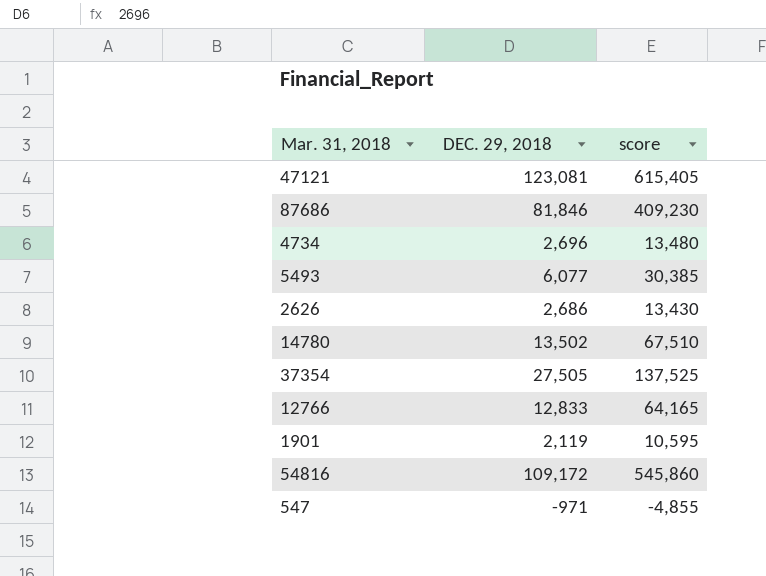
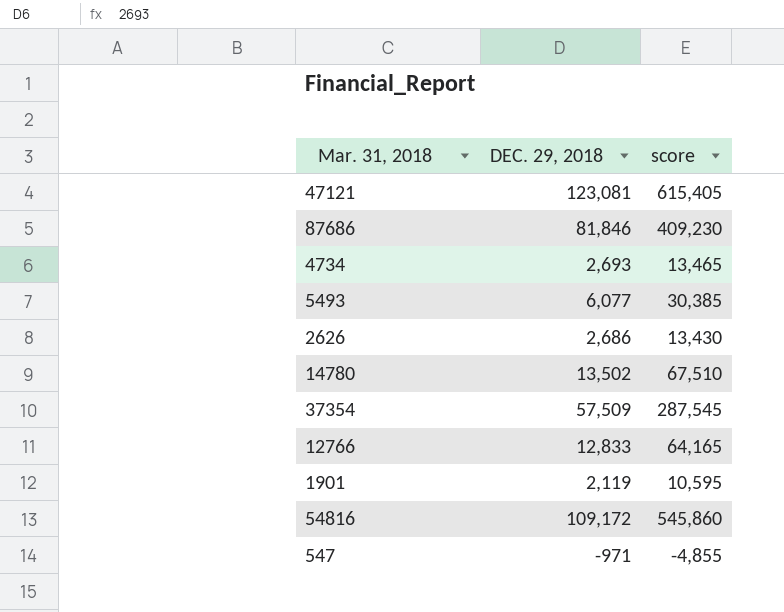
4734 | DEC. 29, 2018: 2,696 -> 2,693
4734 | score: 13,480 -> 13,465
37354 | DEC. 29, 2018: 27,505 -> 57,509
37354 | score: 137,525 -> 287,545

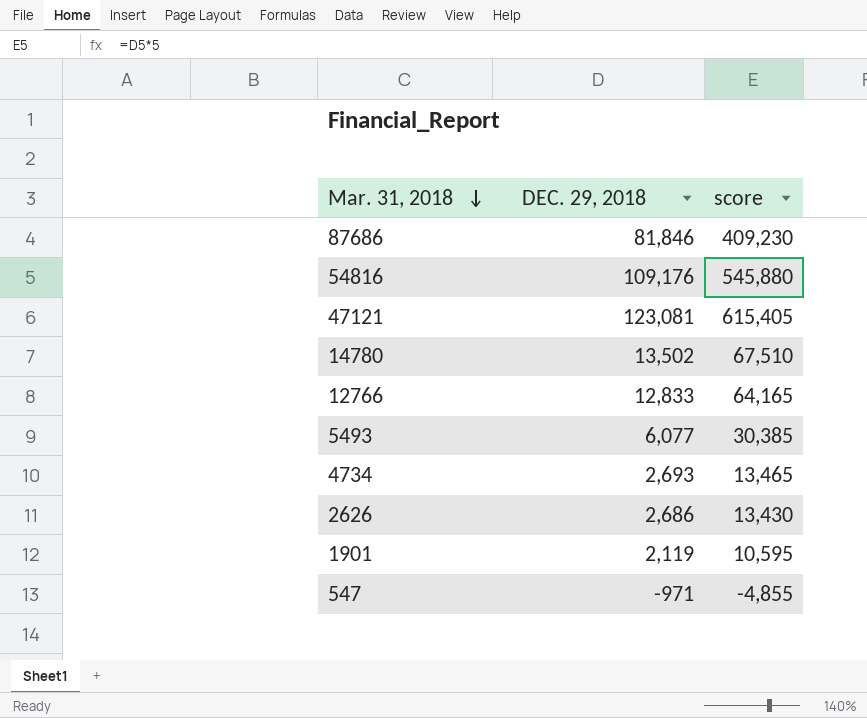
row order: none -> Mar. 31, 2018 descending
row 37354: 57,509 | 287,545 -> none
54816 | DEC. 29, 2018: 109,172 -> 109,176
54816 | score: 545,860 -> 545,880

